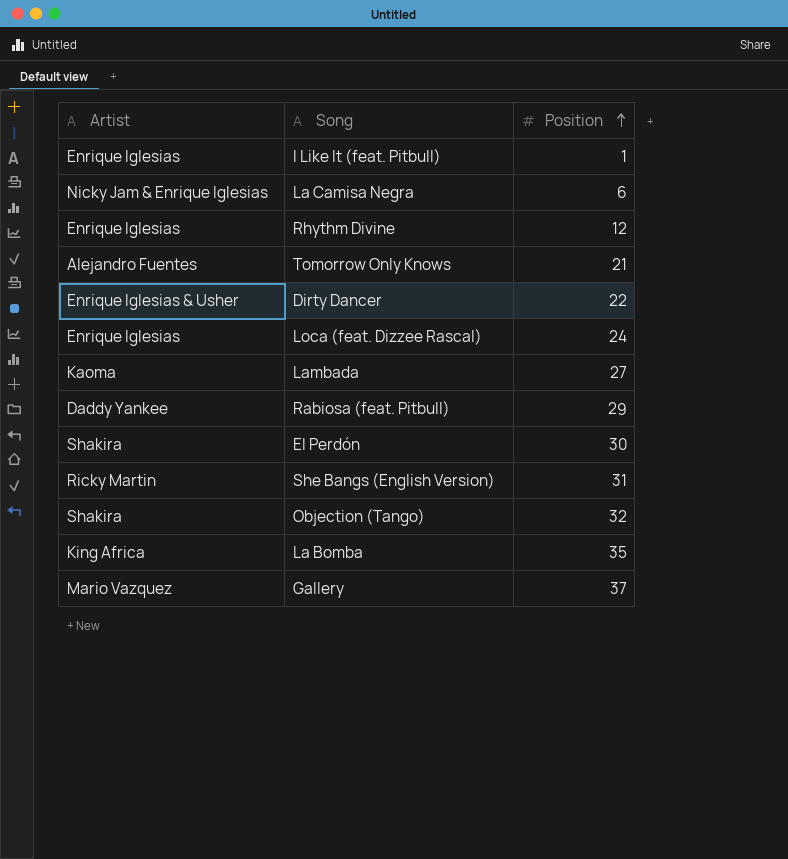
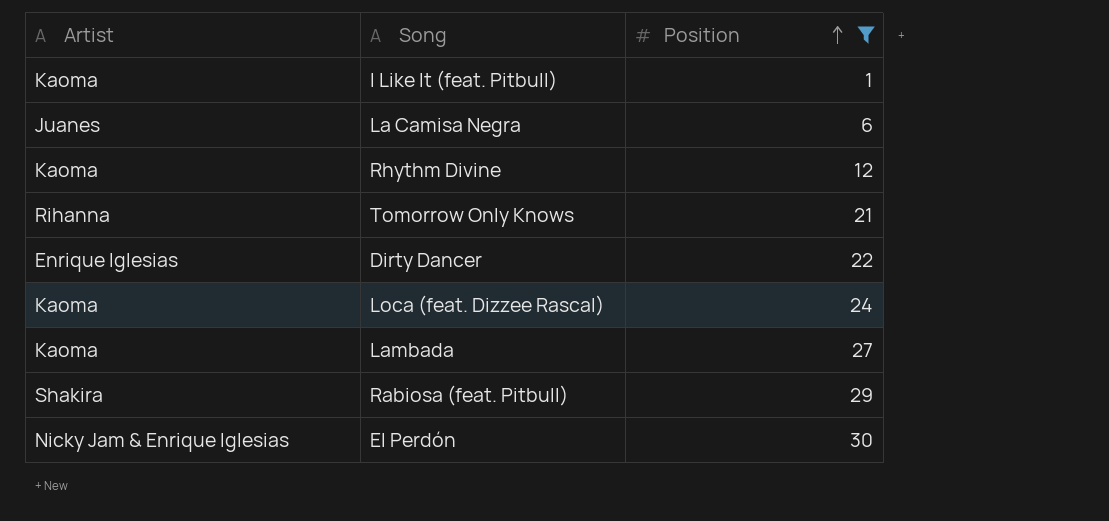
filter: none -> Position <= 30
I Like It (feat. Pitbull) | Artist: Enrique Iglesias -> Kaoma
La Camisa Negra | Artist: Nicky Jam & Enrique Iglesias -> Juanes
Rhythm Divine | Artist: Enrique Iglesias -> Kaoma
Tomorrow Only Knows | Artist: Alejandro Fuentes -> Rihanna
Dirty Dancer | Artist: Enrique Iglesias & Usher -> Enrique Iglesias
Loca (feat. Dizzee Rascal) | Artist: Enrique Iglesias -> Kaoma
Rabiosa (feat. Pitbull) | Artist: Daddy Yankee -> Shakira
El Perdón | Artist: Shakira -> Nicky Jam & Enrique Iglesias

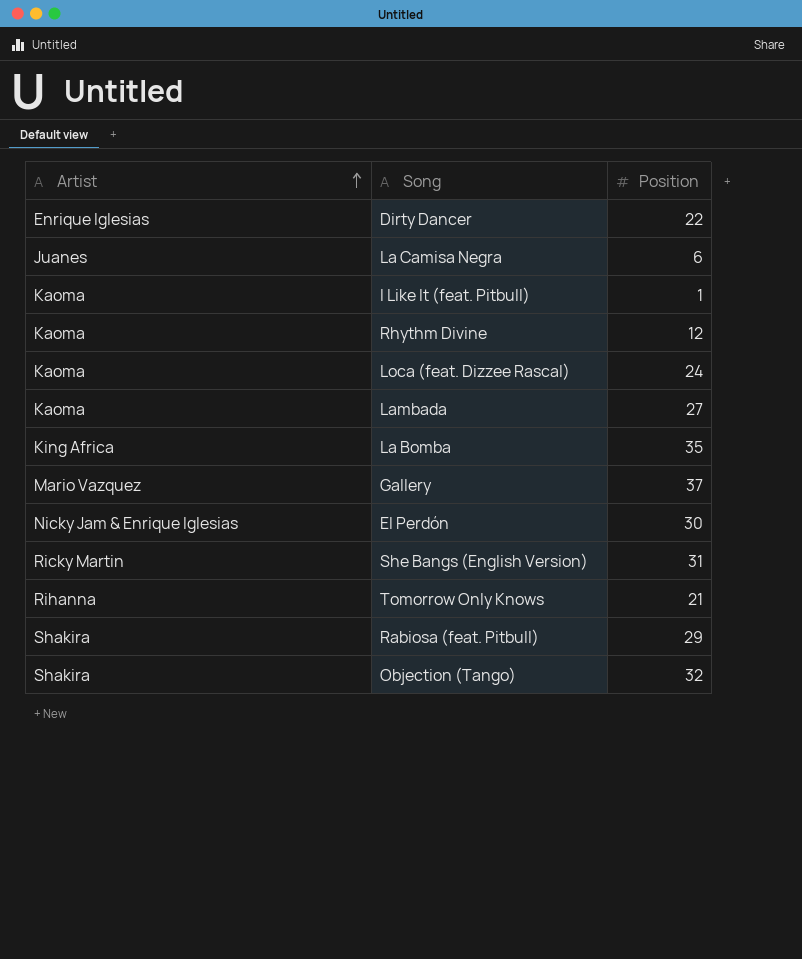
filter: Position <= 30 -> none
row order: Position ascending -> Artist ascending

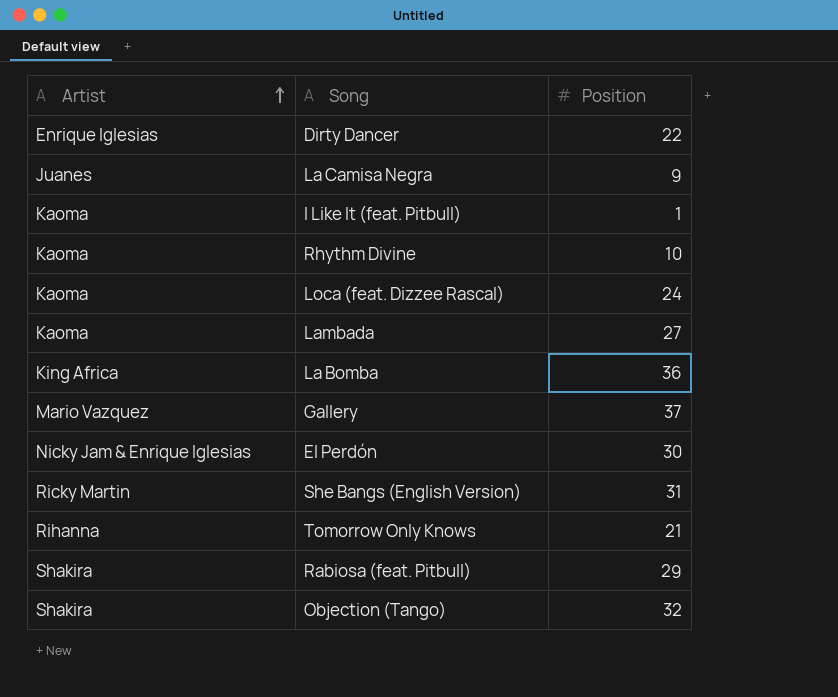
La Camisa Negra | Position: 6 -> 9
Rhythm Divine | Position: 12 -> 10
La Bomba | Position: 35 -> 36

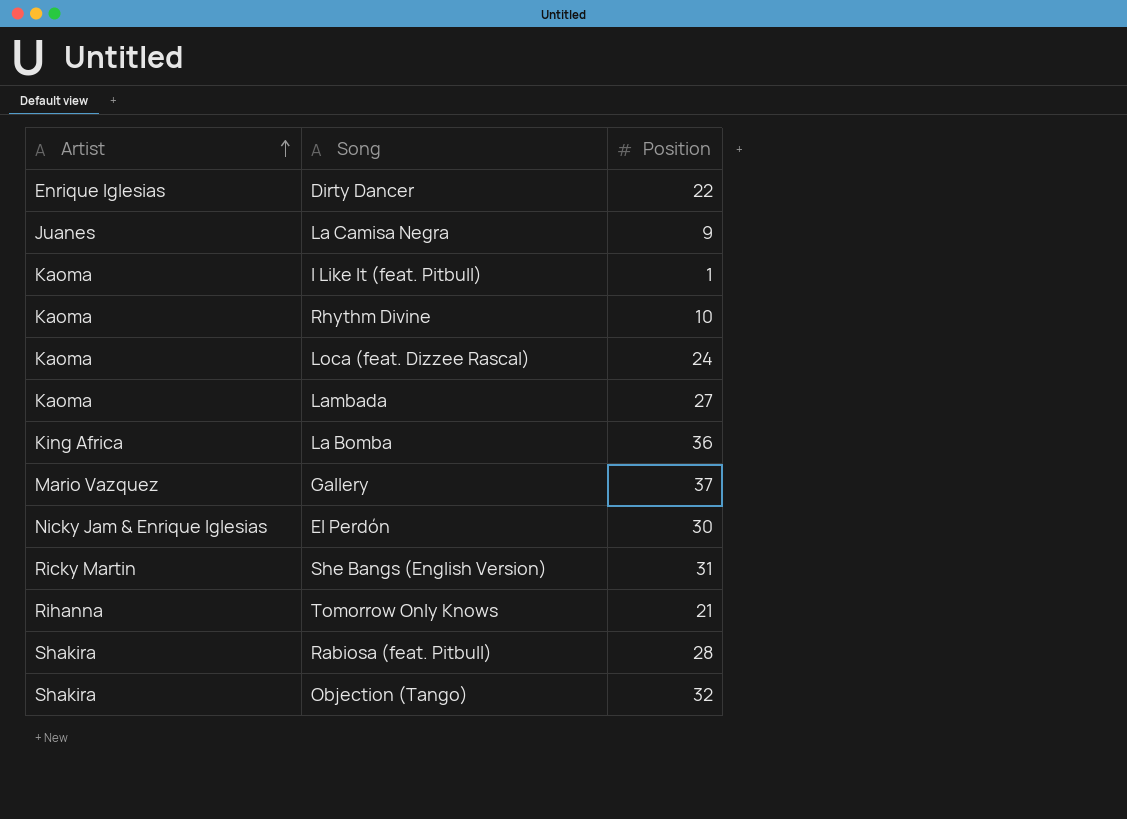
Rabiosa (feat. Pitbull) | Position: 29 -> 28

